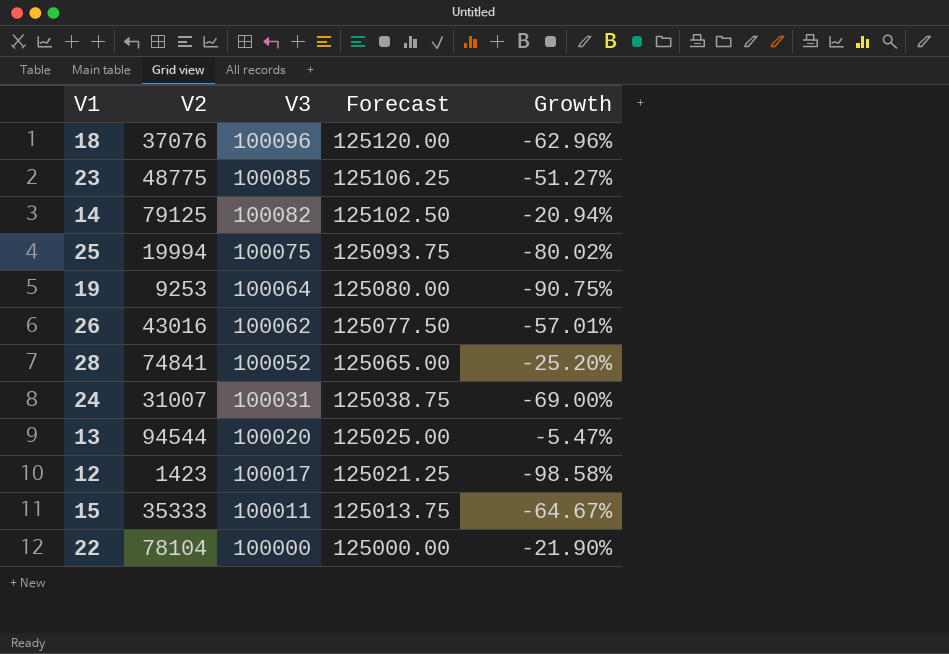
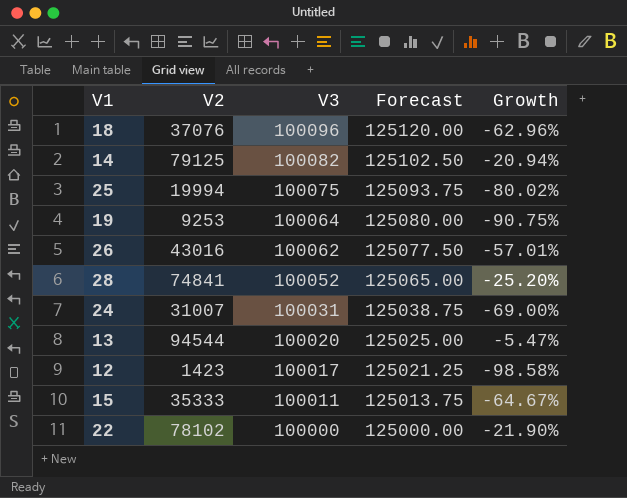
row 23: 48775 | 100085 | 125106.25 | -51.27% -> none
22 | V2: 78104 -> 78102

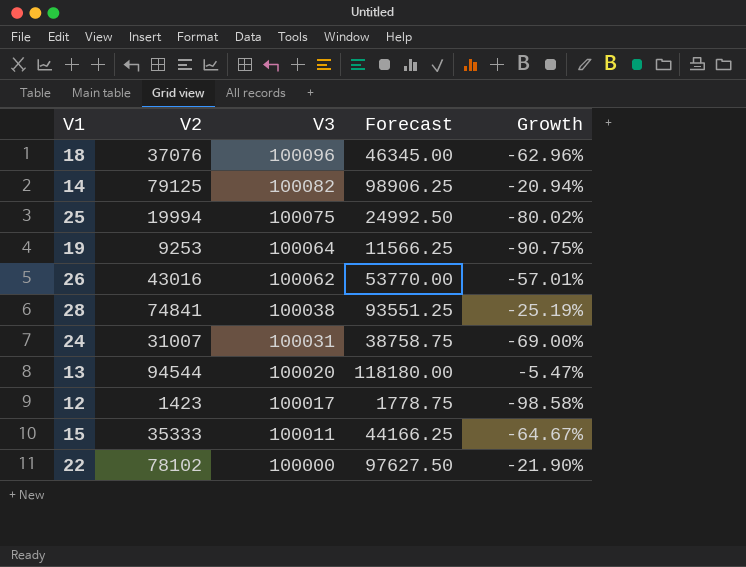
column Forecast | formula: [V3] * 1.25 -> [V2] * 1.25
28 | V3: 100052 -> 100038
28 | Growth: -25.20% -> -25.19%

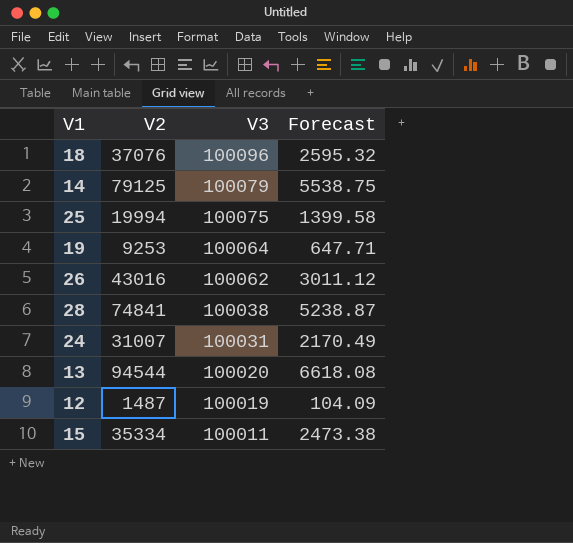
column Growth | formula: ([V2] - [V3]) / [V3] -> none
column Forecast | formula: [V2] * 1.25 -> [V2] * 0.07
row 22: 78102 | 100000 | 97627.50 | -21.90% -> none
14 | V3: 100082 -> 100079
12 | V2: 1423 -> 1487
12 | V3: 100017 -> 100019
15 | V2: 35333 -> 35334

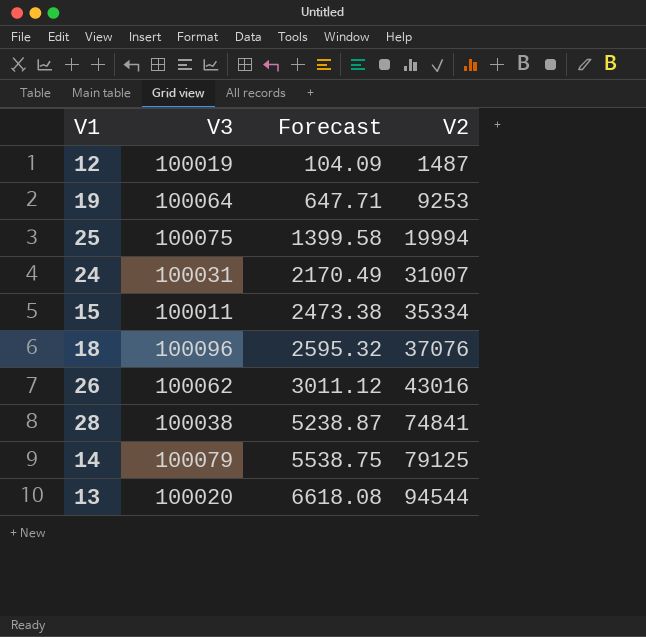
row order: V3 descending -> Forecast ascending
column V2 | position: 2 -> 4

